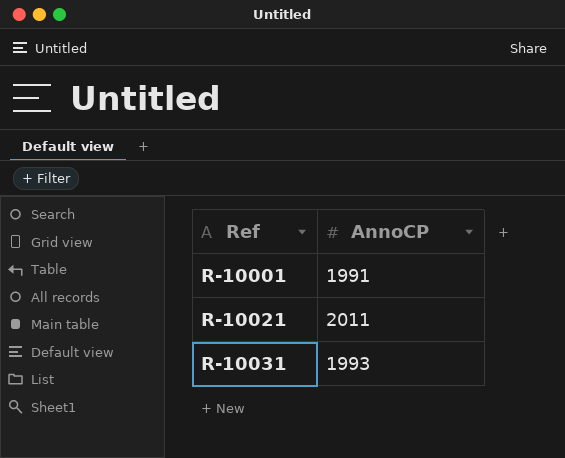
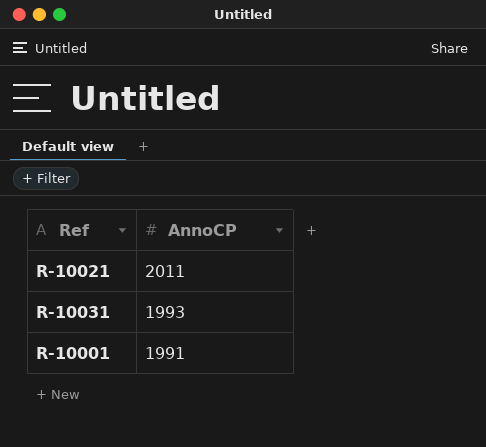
row order: Ref ascending -> AnnoCP descending

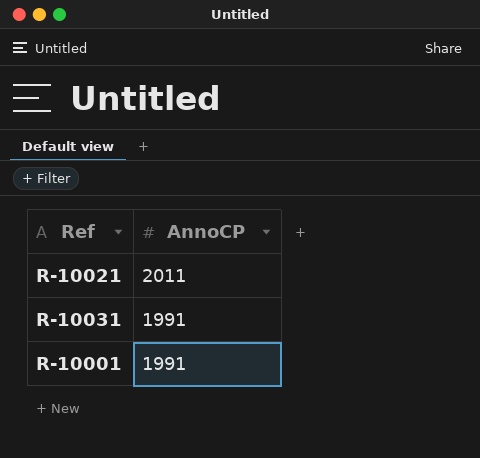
R-10031 | AnnoCP: 1993 -> 1991

